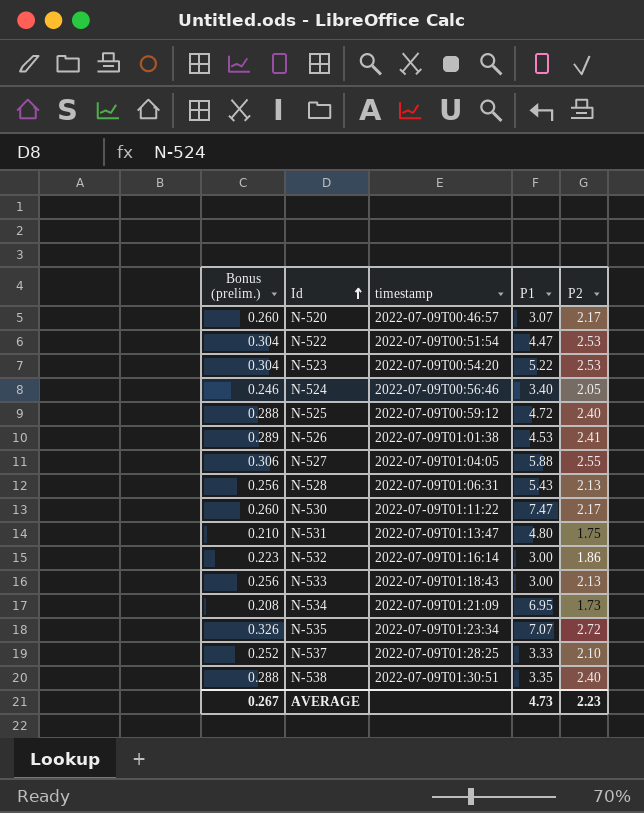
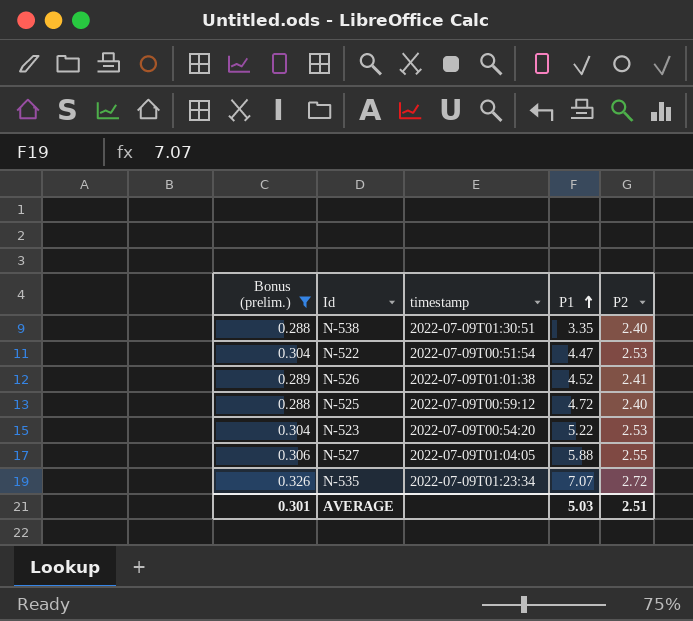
filter: none -> Bonus (prelim.) >= 0.288
row order: Id ascending -> P1 ascending
N-526 | P1: 4.53 -> 4.52
AVERAGE | Bonus (prelim.): 0.267 -> 0.301
AVERAGE | P1: 4.73 -> 5.03
AVERAGE | P2: 2.23 -> 2.51

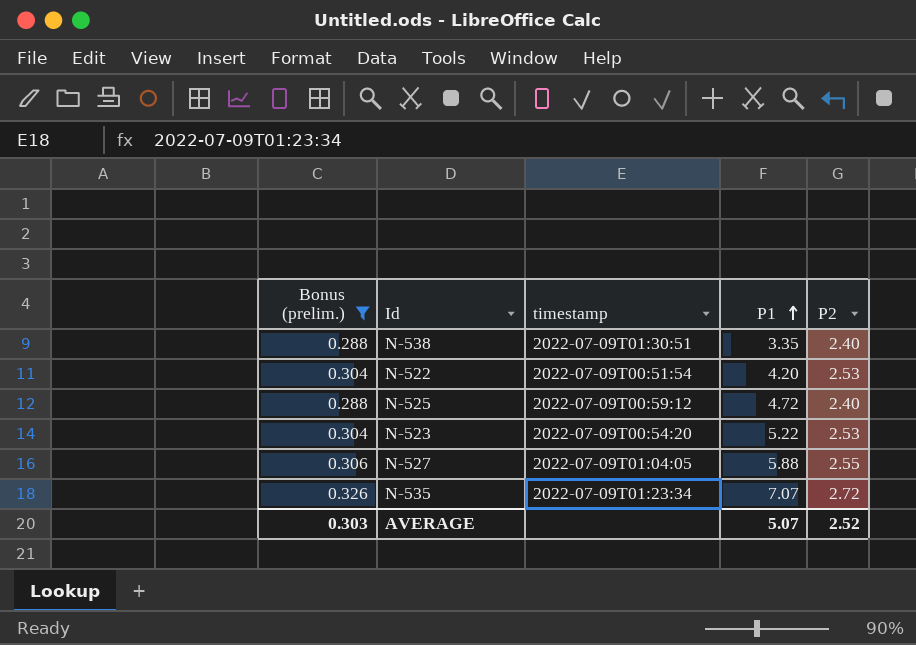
row N-526: 0.289 | 2022-07-09T01:01:38 | 4.52 | 2.41 -> none
N-522 | P1: 4.47 -> 4.20
AVERAGE | Bonus (prelim.): 0.301 -> 0.303
AVERAGE | P1: 5.03 -> 5.07
AVERAGE | P2: 2.51 -> 2.52

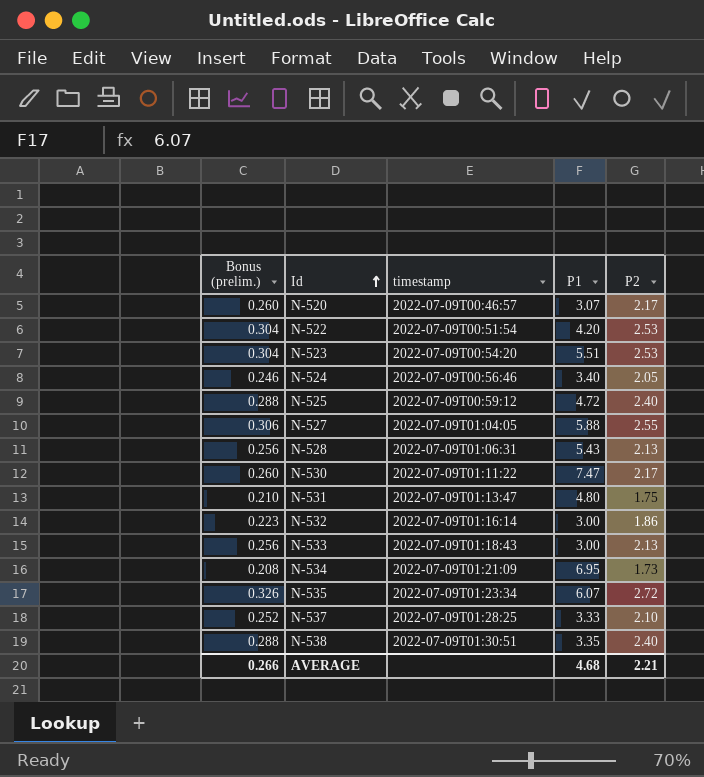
filter: Bonus (prelim.) >= 0.288 -> none
row order: P1 ascending -> Id ascending
N-523 | P1: 5.22 -> 5.51
N-535 | P1: 7.07 -> 6.07
AVERAGE | Bonus (prelim.): 0.303 -> 0.266
AVERAGE | P1: 5.07 -> 4.68
AVERAGE | P2: 2.52 -> 2.21

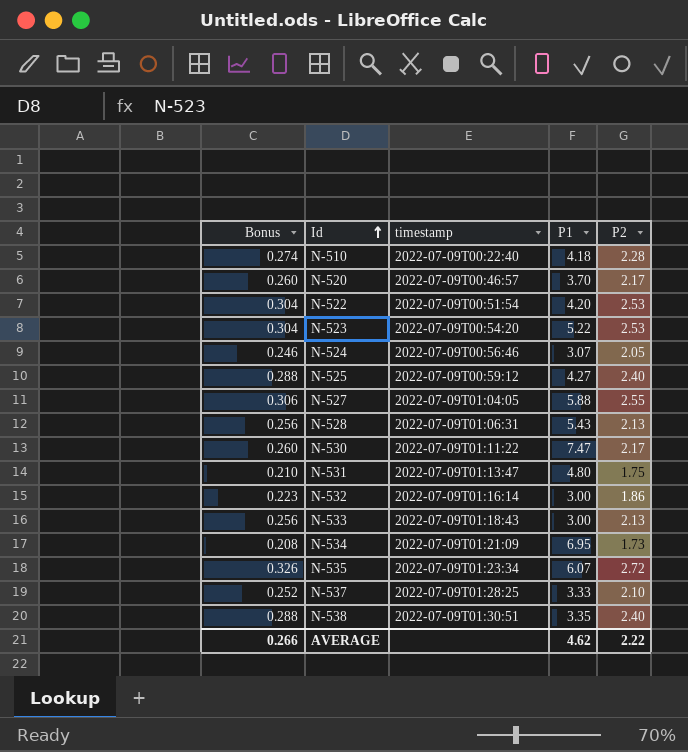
column name: Bonus (prelim.) -> Bonus
row N-510: none -> 0.274 | 2022-07-09T00:22:40 | 4.18 | 2.28
N-520 | P1: 3.07 -> 3.70
N-523 | P1: 5.51 -> 5.22
N-524 | P1: 3.40 -> 3.07
N-525 | P1: 4.72 -> 4.27
AVERAGE | P1: 4.68 -> 4.62
AVERAGE | P2: 2.21 -> 2.22

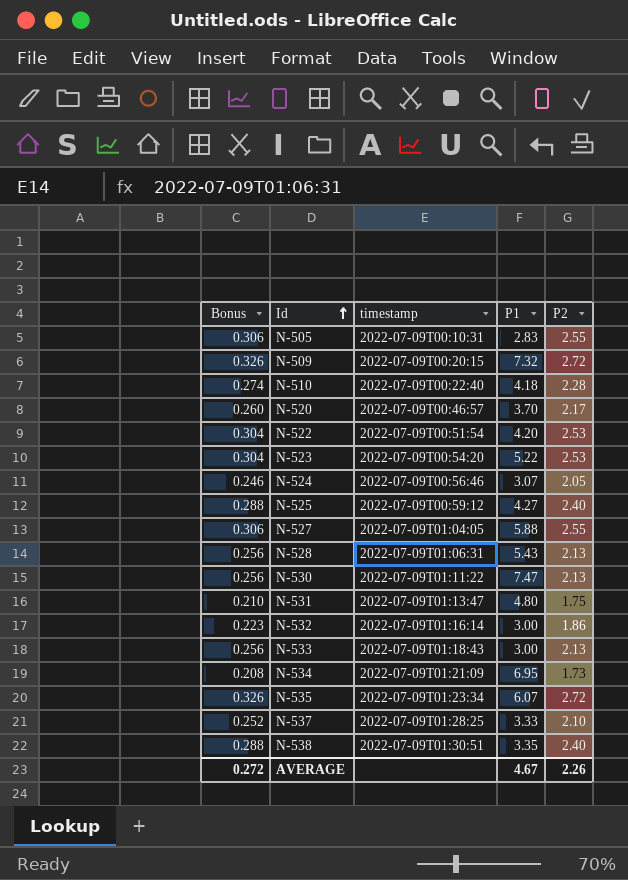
row N-505: none -> 0.306 | 2022-07-09T00:10:31 | 2.83 | 2.55
row N-509: none -> 0.326 | 2022-07-09T00:20:15 | 7.32 | 2.72
N-530 | Bonus: 0.260 -> 0.256
N-530 | P2: 2.17 -> 2.13
AVERAGE | Bonus: 0.266 -> 0.272
AVERAGE | P1: 4.62 -> 4.67
AVERAGE | P2: 2.22 -> 2.26

